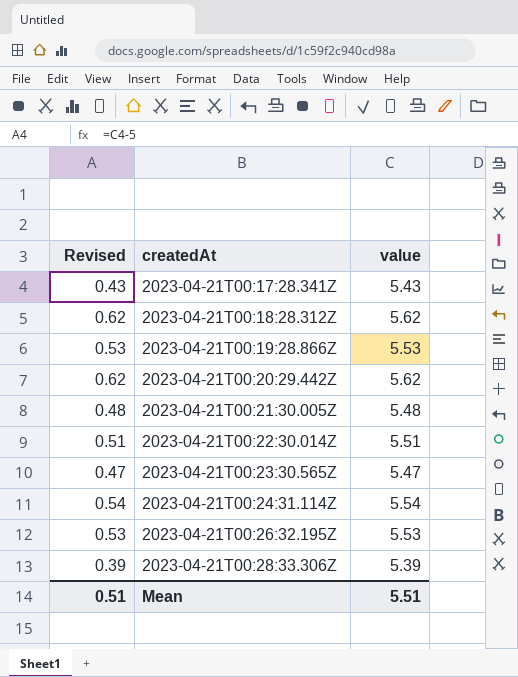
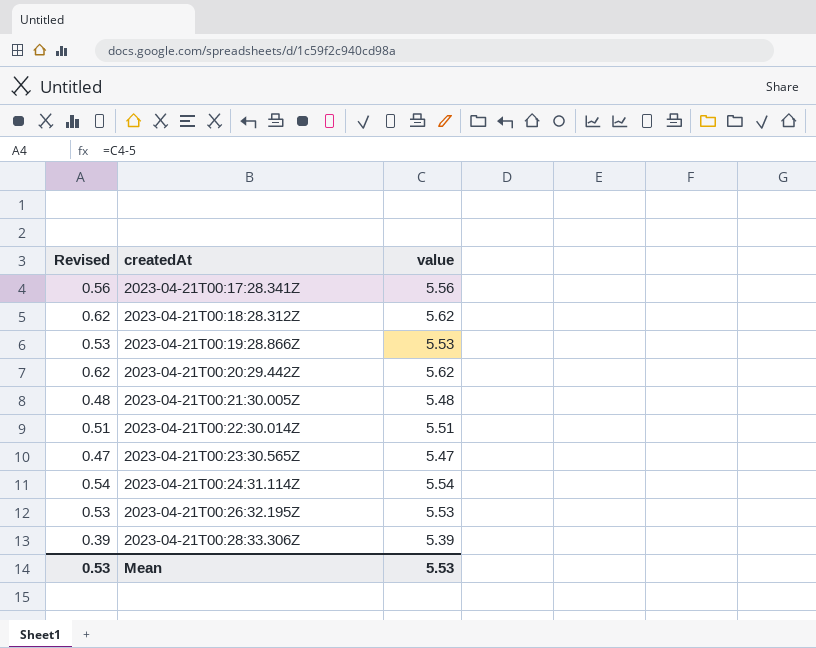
2023-04-21T00:17:28.341Z | Revised: 0.43 -> 0.56
2023-04-21T00:17:28.341Z | value: 5.43 -> 5.56
Mean | Revised: 0.51 -> 0.53
Mean | value: 5.51 -> 5.53

